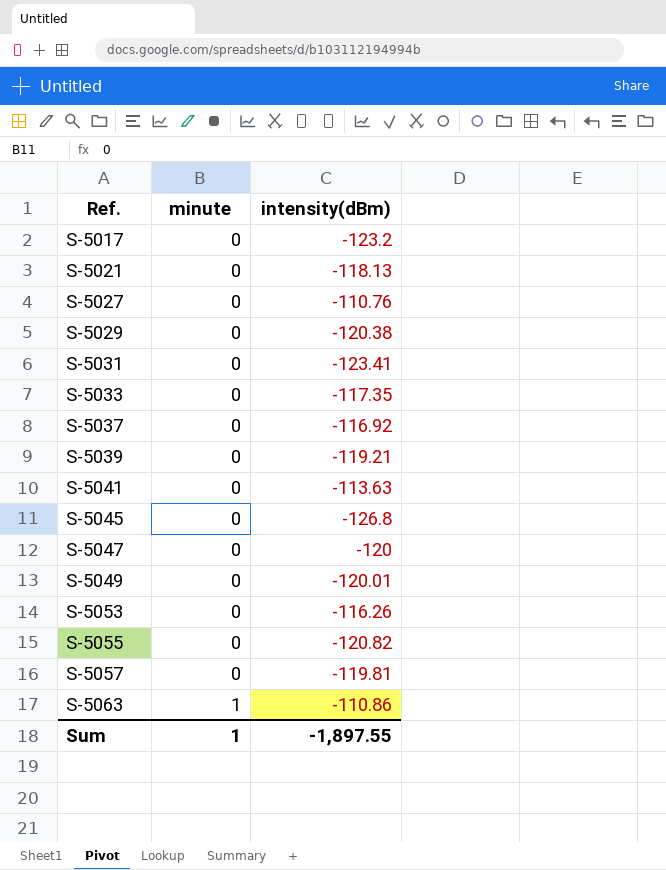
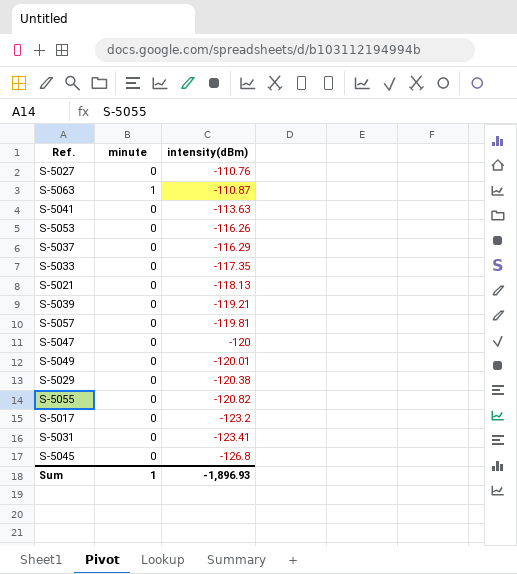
row order: Ref. ascending -> intensity(dBm) descending
S-5063 | intensity(dBm): -110.86 -> -110.87
S-5037 | intensity(dBm): -116.92 -> -116.29
Sum | intensity(dBm): -1,897.55 -> -1,896.93

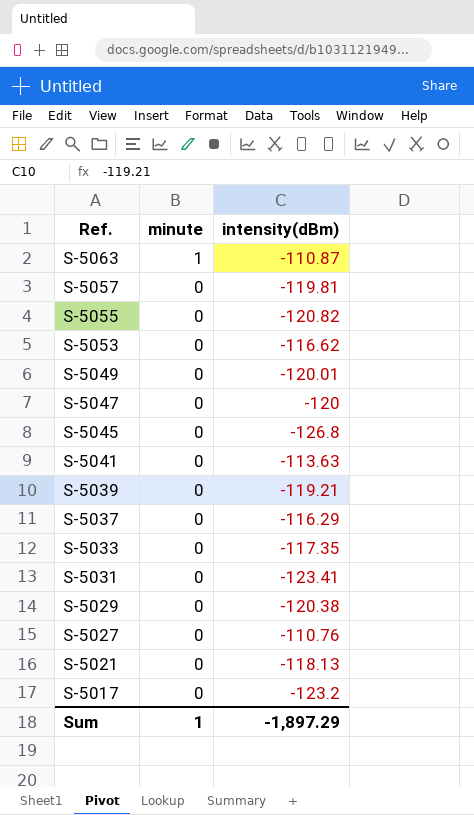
row order: intensity(dBm) descending -> Ref. descending
S-5053 | intensity(dBm): -116.26 -> -116.62
Sum | intensity(dBm): -1,896.93 -> -1,897.29

